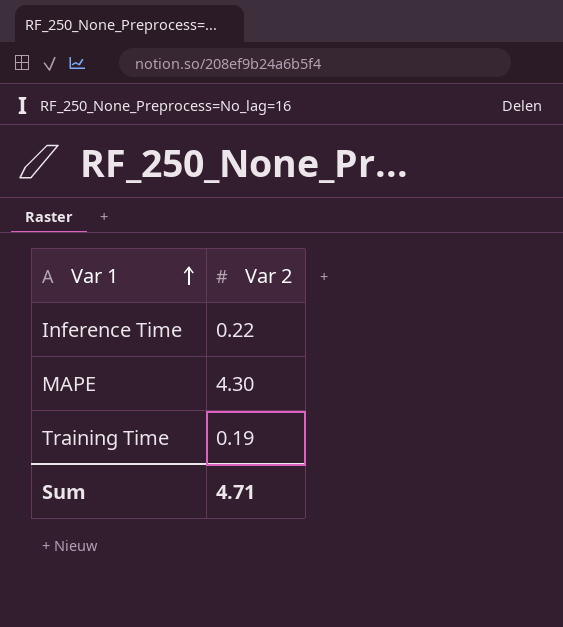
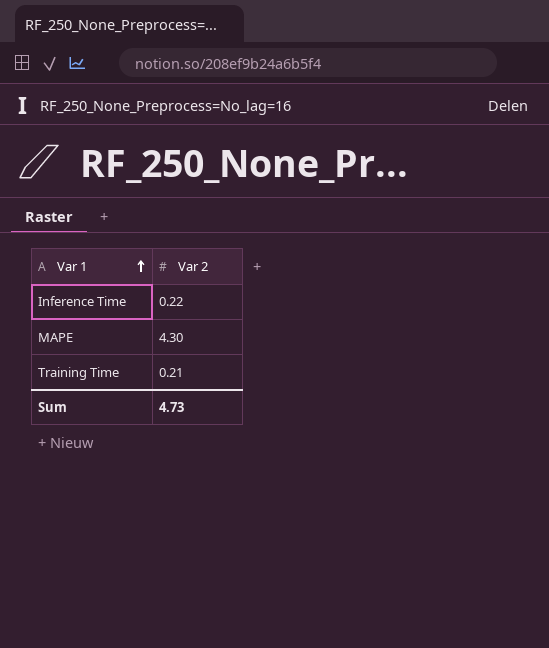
Training Time | Var 2: 0.19 -> 0.21
Sum | Var 2: 4.71 -> 4.73

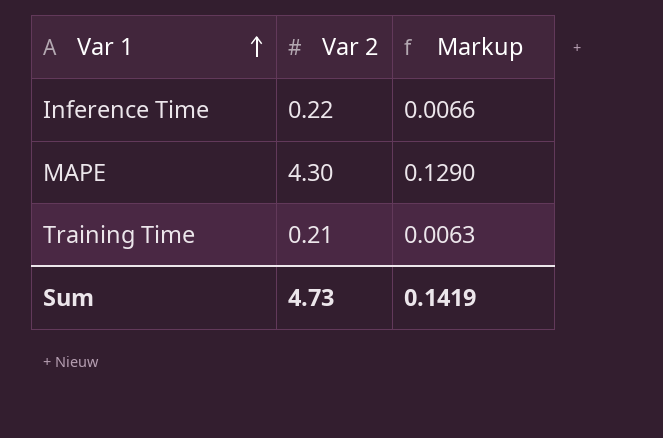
column Markup | formula: none -> [Var 2] * 0.03

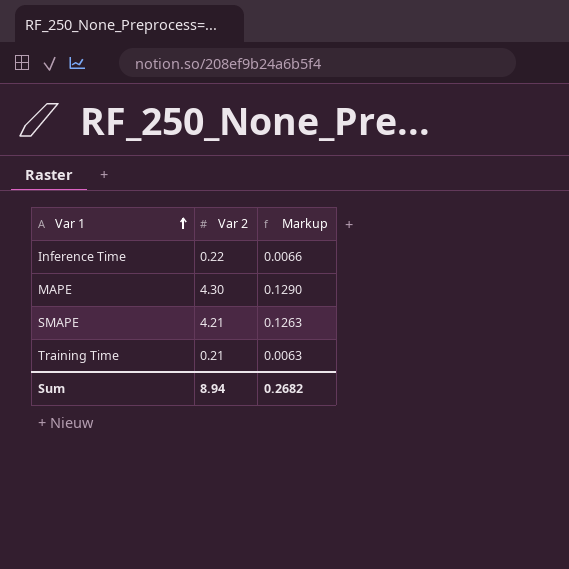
row SMAPE: none -> 4.21 | 0.1263
Sum | Var 2: 4.73 -> 8.94
Sum | Markup: 0.1419 -> 0.2682

